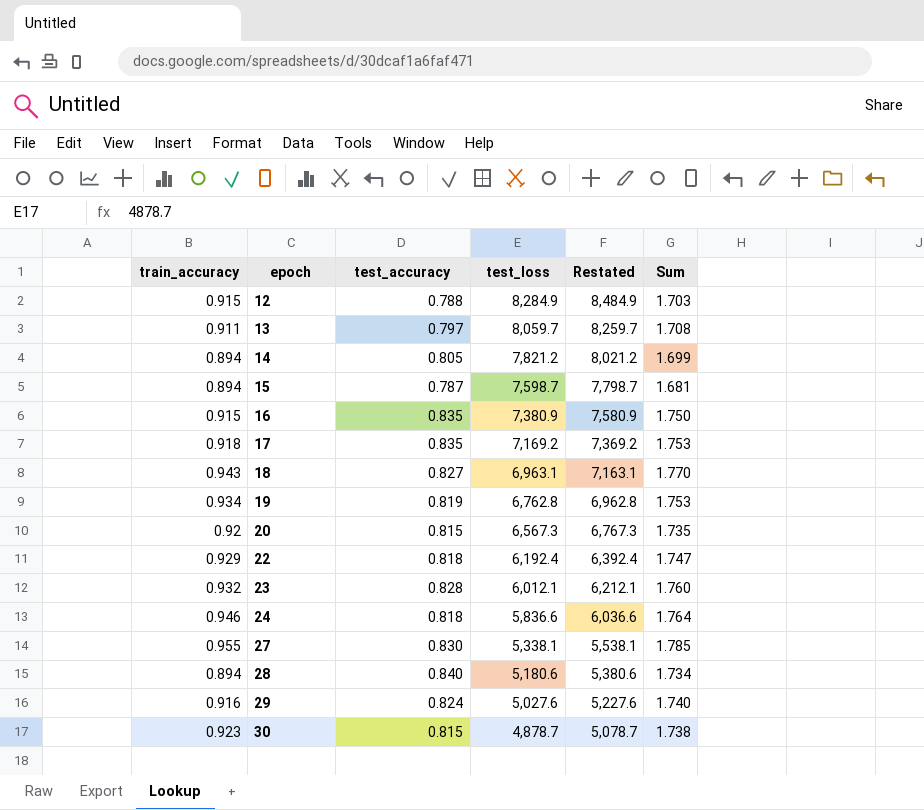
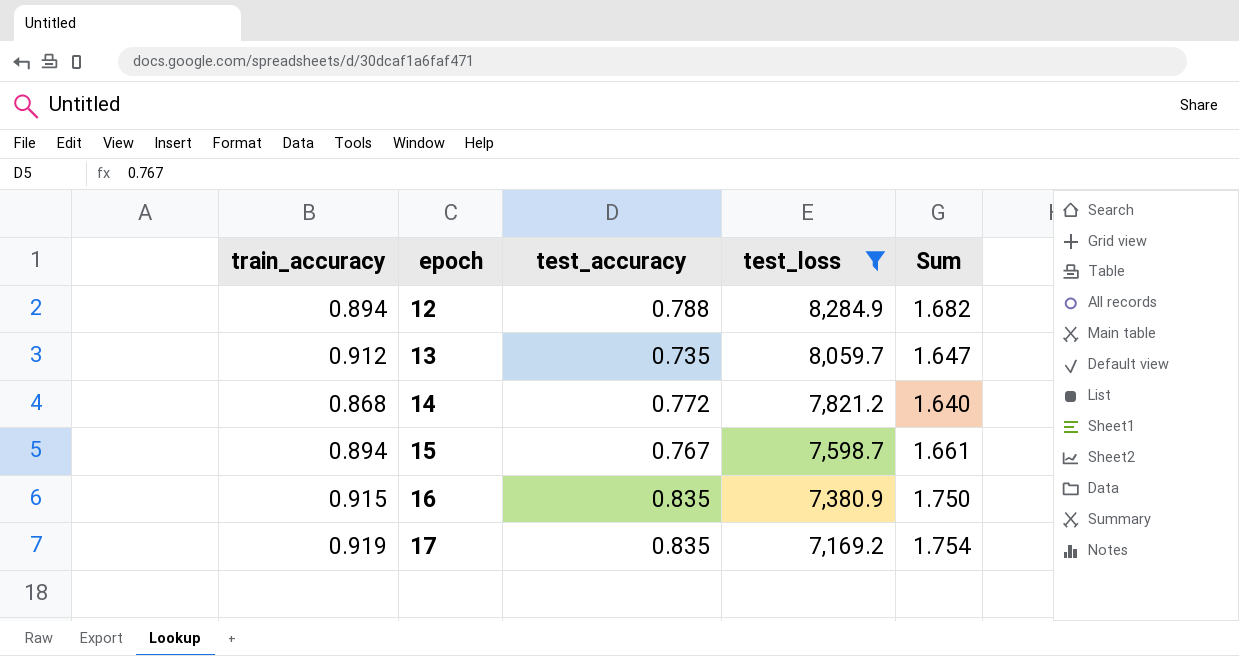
filter: none -> test_loss >= 7,169.2
column Restated | formula: [test_loss] + 200 -> none
12 | train_accuracy: 0.915 -> 0.894
12 | Sum: 1.703 -> 1.682
13 | train_accuracy: 0.911 -> 0.912
13 | test_accuracy: 0.797 -> 0.735
13 | Sum: 1.708 -> 1.647
14 | train_accuracy: 0.894 -> 0.868
14 | test_accuracy: 0.805 -> 0.772
14 | Sum: 1.699 -> 1.640
15 | test_accuracy: 0.787 -> 0.767
15 | Sum: 1.681 -> 1.661
17 | train_accuracy: 0.918 -> 0.919
17 | Sum: 1.753 -> 1.754

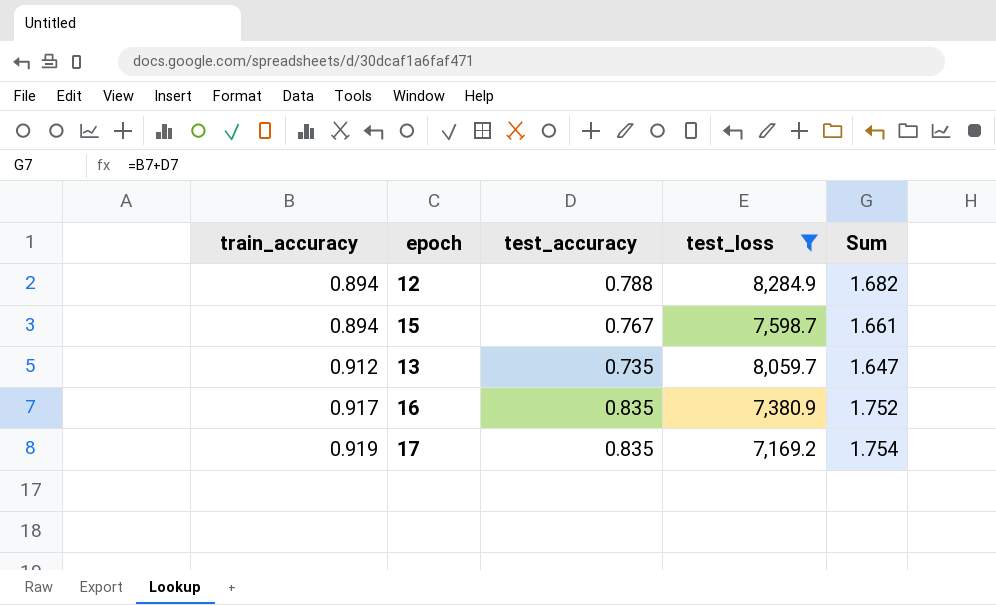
row order: epoch ascending -> train_accuracy ascending
row 14: 0.868 | 0.772 | 7,821.2 | 1.640 -> none
16 | train_accuracy: 0.915 -> 0.917
16 | Sum: 1.750 -> 1.752

